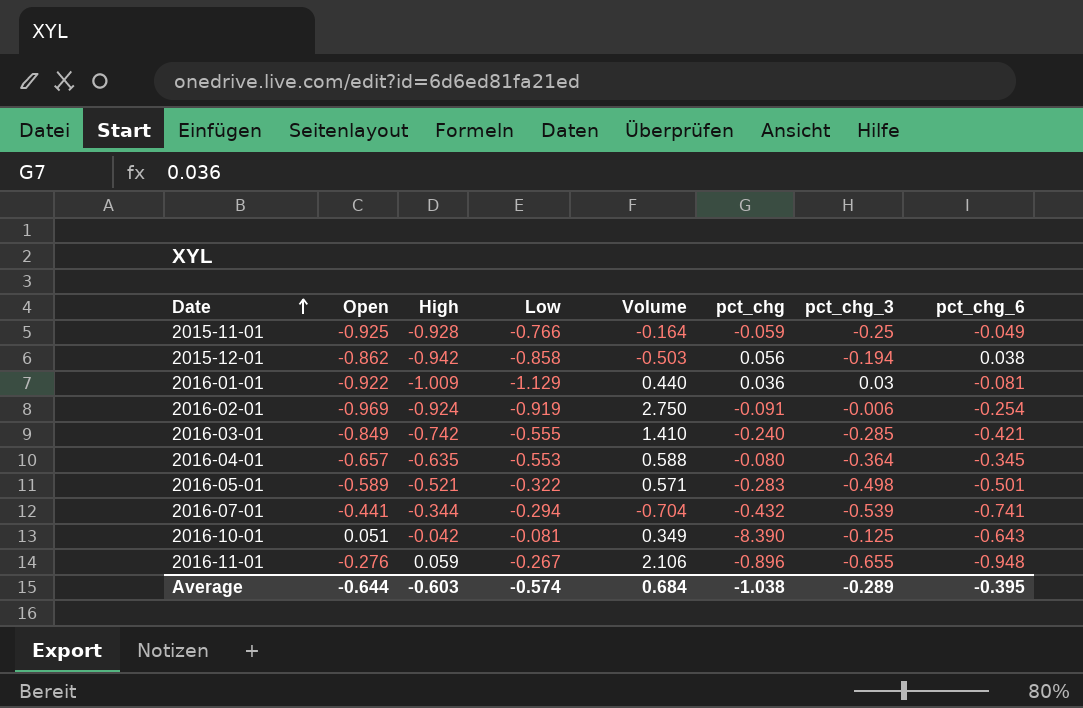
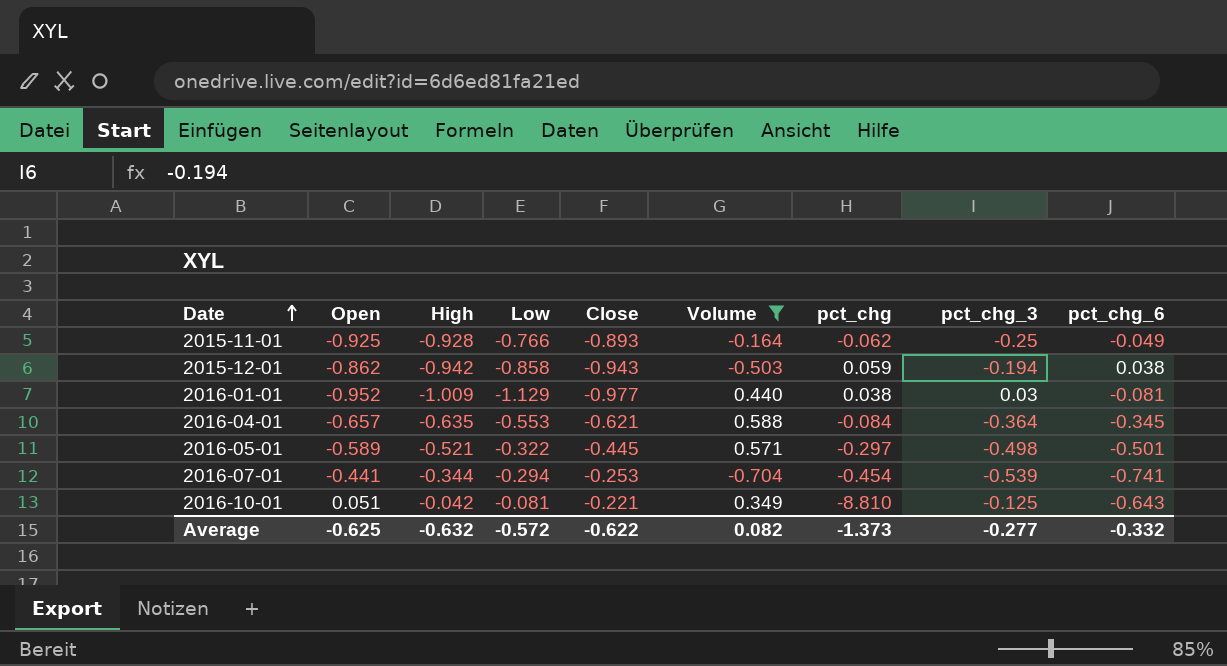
filter: none -> Volume <= 0.588
column Close | position: none -> 5
2015-11-01 | pct_chg: -0.059 -> -0.062
2015-12-01 | pct_chg: 0.056 -> 0.059
2016-01-01 | Open: -0.922 -> -0.952
2016-01-01 | pct_chg: 0.036 -> 0.038
2016-04-01 | pct_chg: -0.080 -> -0.084
2016-05-01 | pct_chg: -0.283 -> -0.297
2016-07-01 | pct_chg: -0.432 -> -0.454
2016-10-01 | pct_chg: -8.390 -> -8.810
Average | Open: -0.644 -> -0.625
Average | High: -0.603 -> -0.632
Average | Low: -0.574 -> -0.572
Average | Volume: 0.684 -> 0.082
Average | pct_chg: -1.038 -> -1.373
Average | pct_chg_3: -0.289 -> -0.277
Average | pct_chg_6: -0.395 -> -0.332

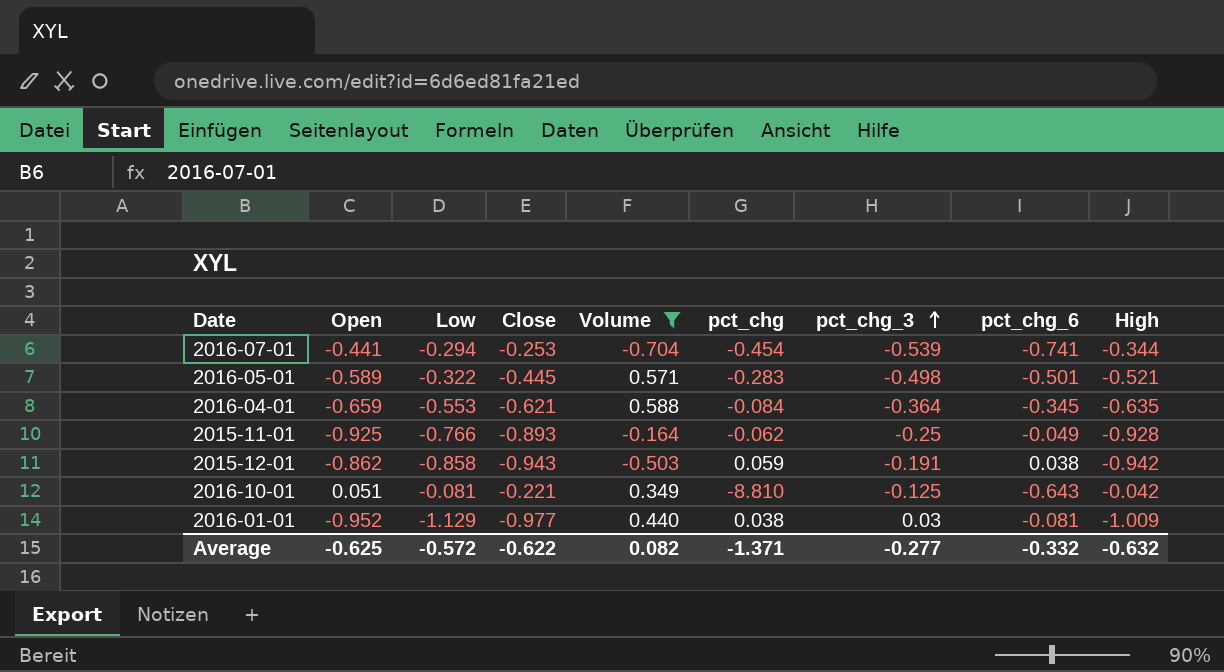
row order: Date ascending -> pct_chg_3 ascending
column High | position: 3 -> 9
2016-05-01 | pct_chg: -0.297 -> -0.283
2016-04-01 | Open: -0.657 -> -0.659
2015-12-01 | pct_chg_3: -0.194 -> -0.191
Average | pct_chg: -1.373 -> -1.371

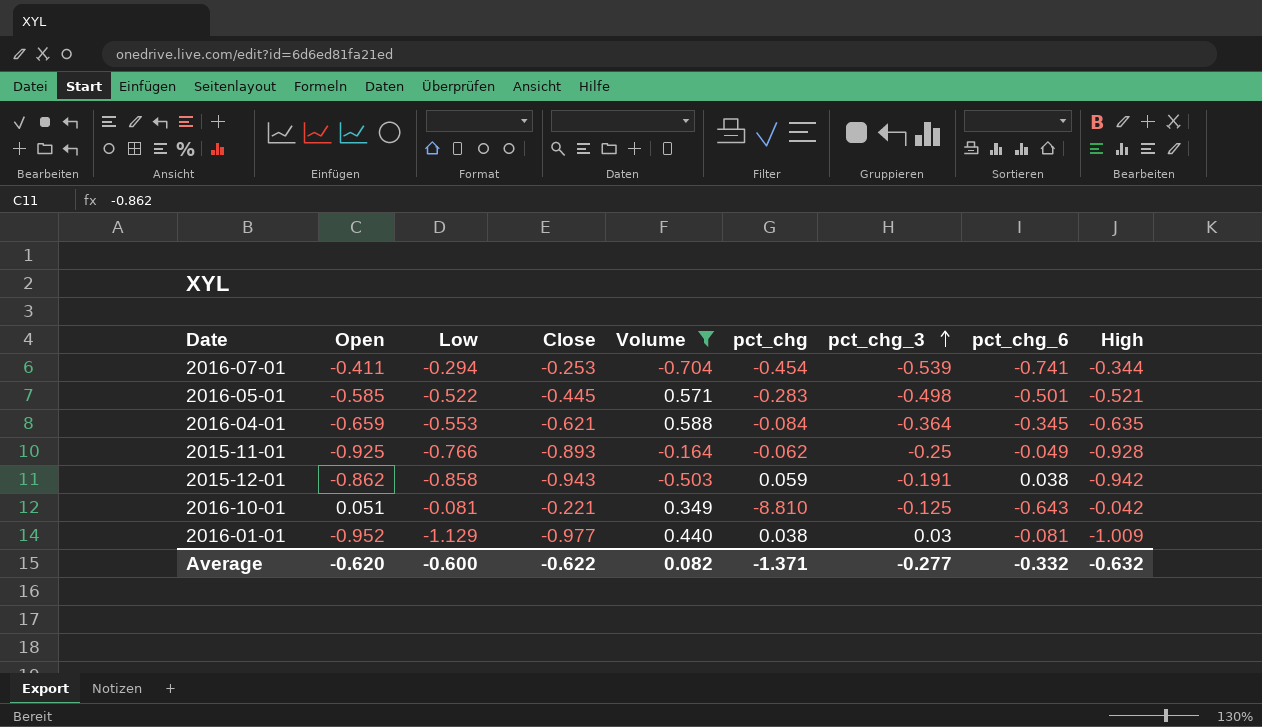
2016-07-01 | Open: -0.441 -> -0.411
2016-05-01 | Open: -0.589 -> -0.585
2016-05-01 | Low: -0.322 -> -0.522
Average | Open: -0.625 -> -0.620
Average | Low: -0.572 -> -0.600

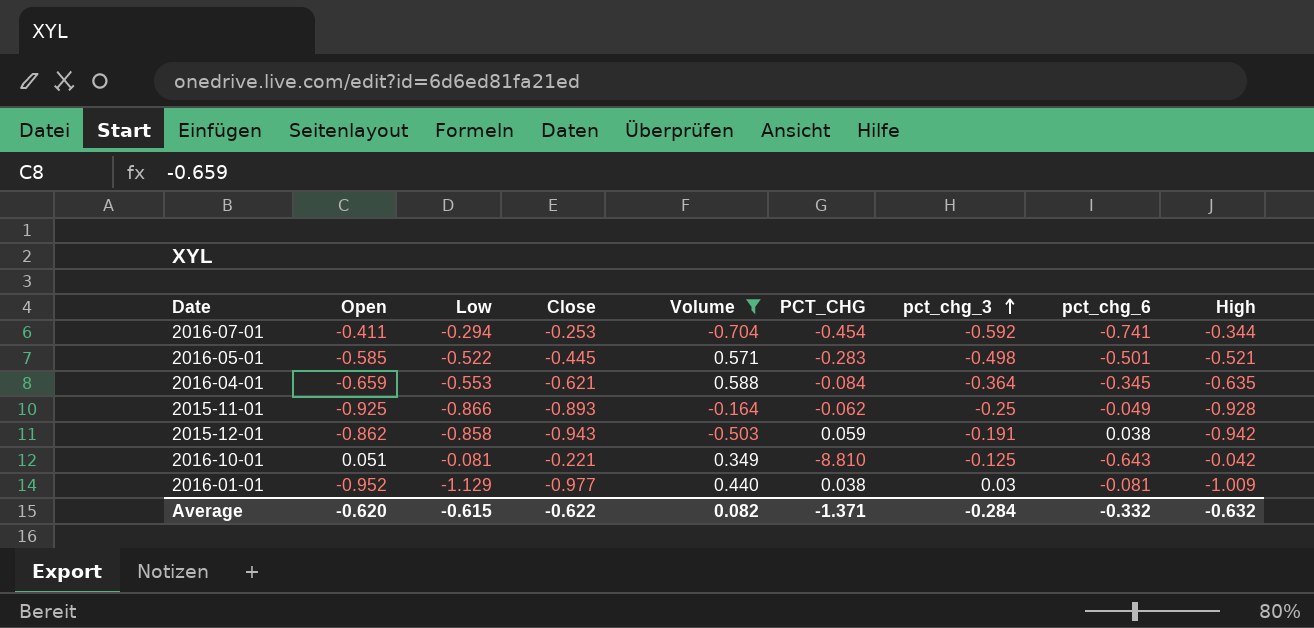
column name: pct_chg -> PCT_CHG
2016-07-01 | pct_chg_3: -0.539 -> -0.592
2015-11-01 | Low: -0.766 -> -0.866
Average | Low: -0.600 -> -0.615
Average | pct_chg_3: -0.277 -> -0.284

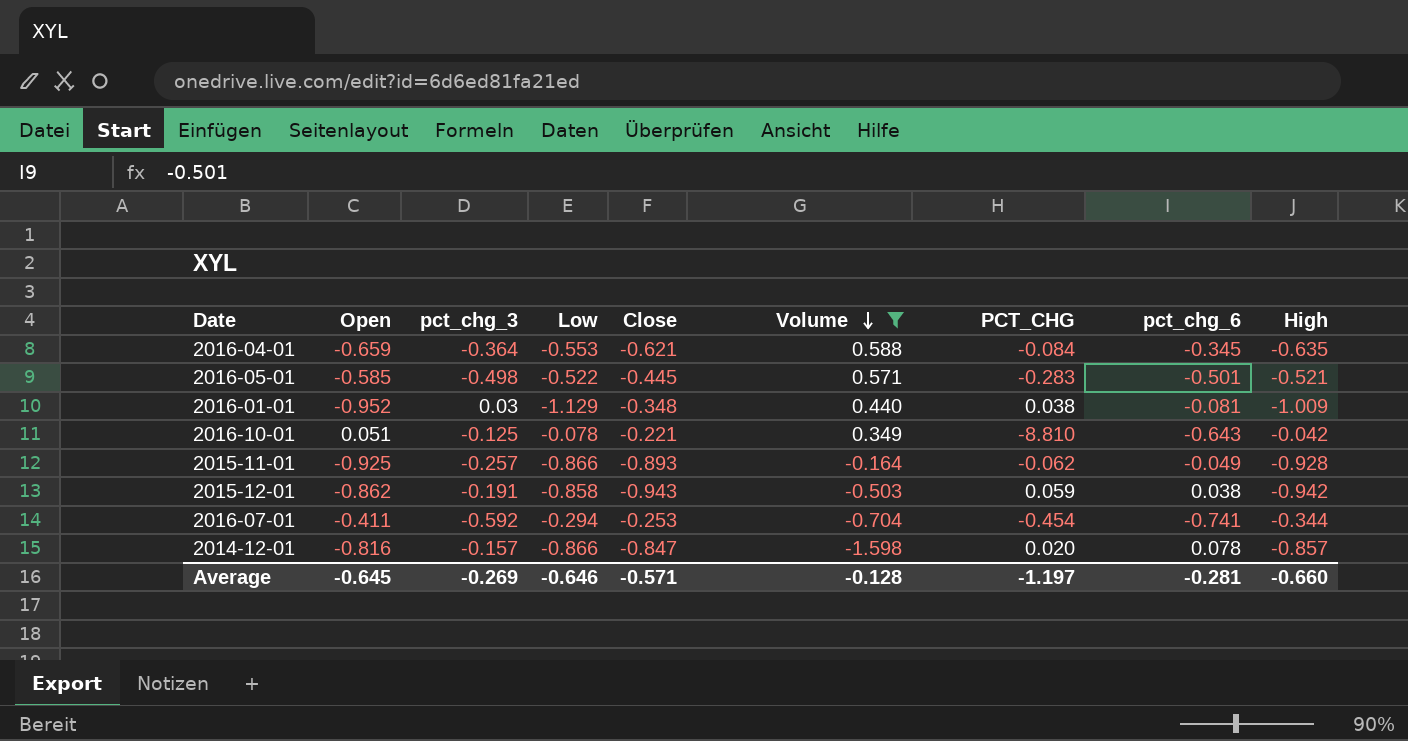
row order: pct_chg_3 ascending -> Volume descending
column pct_chg_3 | position: 7 -> 3
2016-01-01 | Close: -0.977 -> -0.348
2016-10-01 | Low: -0.081 -> -0.078
2015-11-01 | pct_chg_3: -0.25 -> -0.257
row 2014-12-01: none -> -0.816 | -0.157 | -0.866 | -0.847 | -1.598 | 0.020 | 0.078 | -0.857
Average | Open: -0.620 -> -0.645
Average | pct_chg_3: -0.284 -> -0.269
Average | Low: -0.615 -> -0.646
Average | Close: -0.622 -> -0.571
Average | Volume: 0.082 -> -0.128
Average | PCT_CHG: -1.371 -> -1.197
Average | pct_chg_6: -0.332 -> -0.281
Average | High: -0.632 -> -0.660

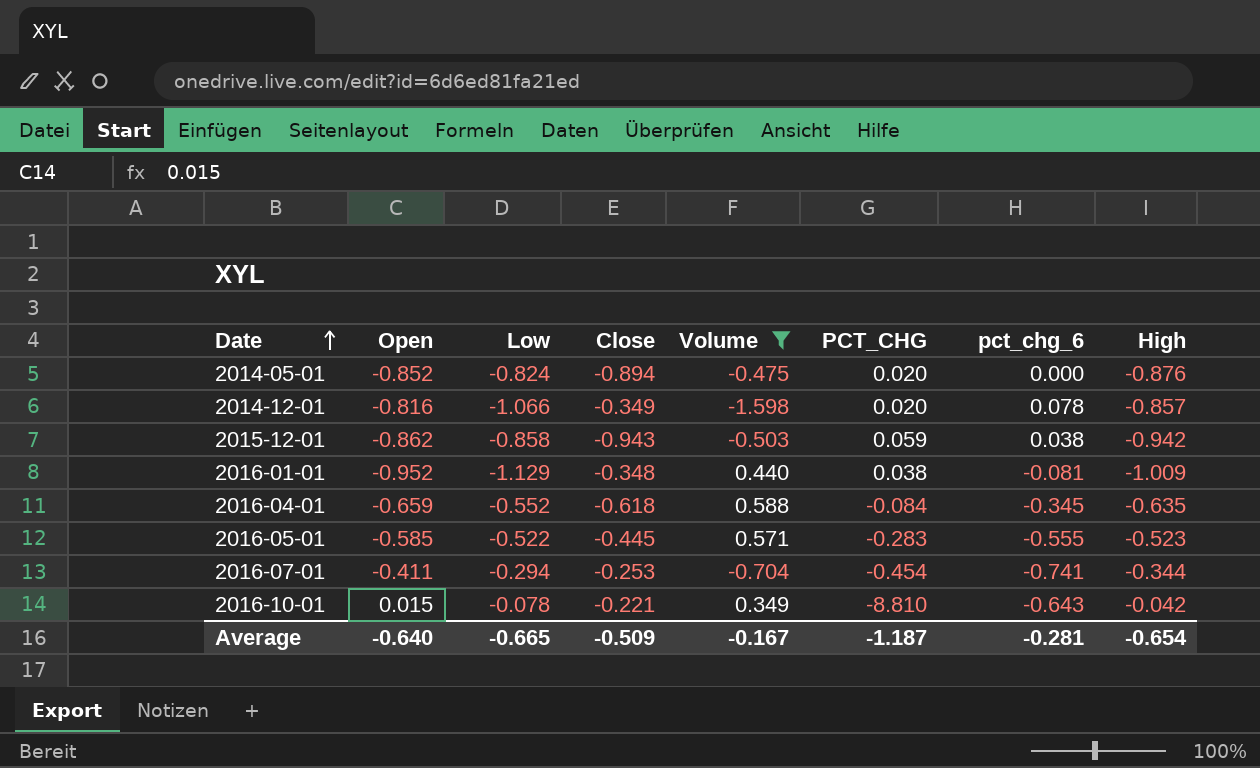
row order: Volume descending -> Date ascending
column pct_chg_3 | position: 3 -> none
row 2015-11-01: -0.925 | -0.257 | -0.866 | -0.893 | -0.164 | -0.062 | -0.049 | -0.928 -> none
row 2014-05-01: none -> -0.852 | -0.824 | -0.894 | -0.475 | 0.020 | 0.000 | -0.876
2014-12-01 | Low: -0.866 -> -1.066
2014-12-01 | Close: -0.847 -> -0.349
2016-04-01 | Low: -0.553 -> -0.552
2016-04-01 | Close: -0.621 -> -0.618
2016-05-01 | pct_chg_6: -0.501 -> -0.555
2016-05-01 | High: -0.521 -> -0.523
2016-10-01 | Open: 0.051 -> 0.015
Average | Open: -0.645 -> -0.640
Average | Low: -0.646 -> -0.665
Average | Close: -0.571 -> -0.509
Average | Volume: -0.128 -> -0.167
Average | PCT_CHG: -1.197 -> -1.187
Average | High: -0.660 -> -0.654

